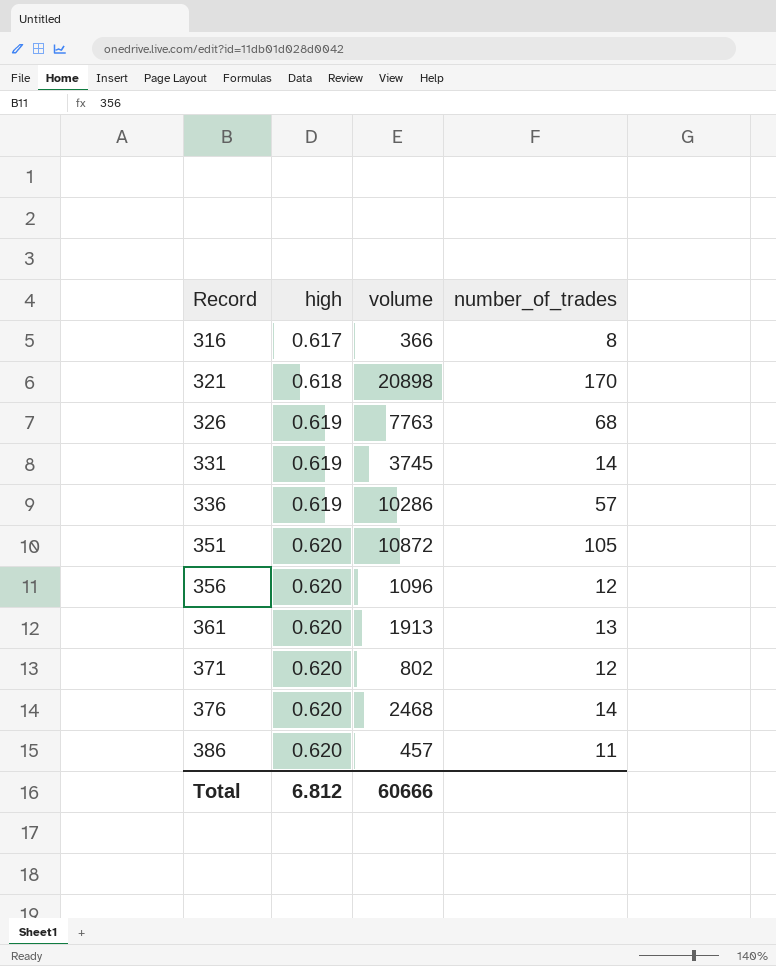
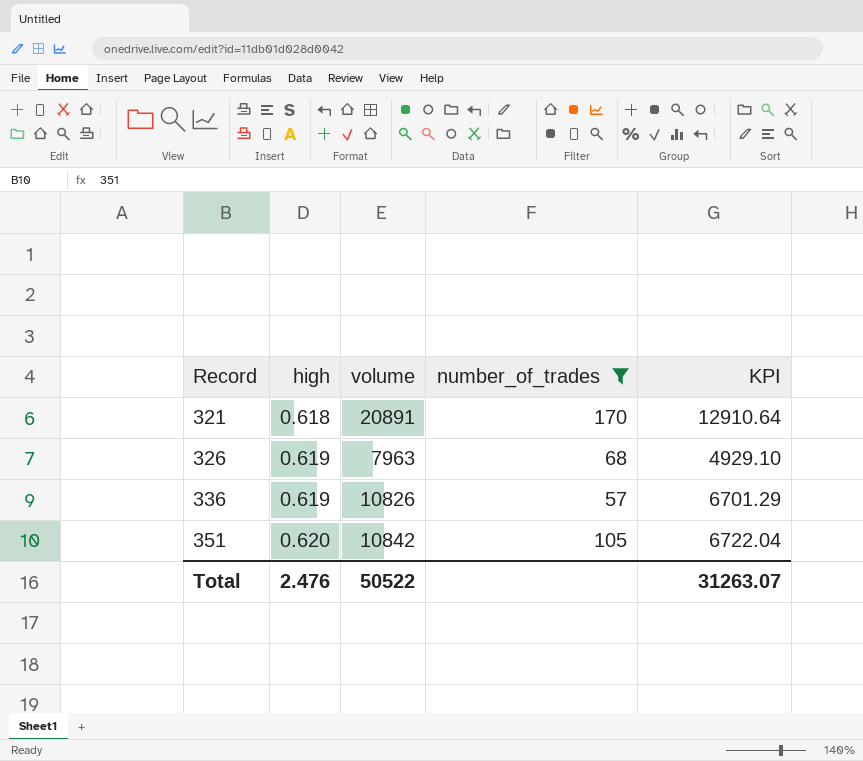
filter: none -> number_of_trades >= 57
column KPI | formula: none -> [high] * [volume]
321 | volume: 20898 -> 20891
326 | volume: 7763 -> 7963
336 | volume: 10286 -> 10826
351 | volume: 10872 -> 10842
Total | high: 6.812 -> 2.476
Total | volume: 60666 -> 50522

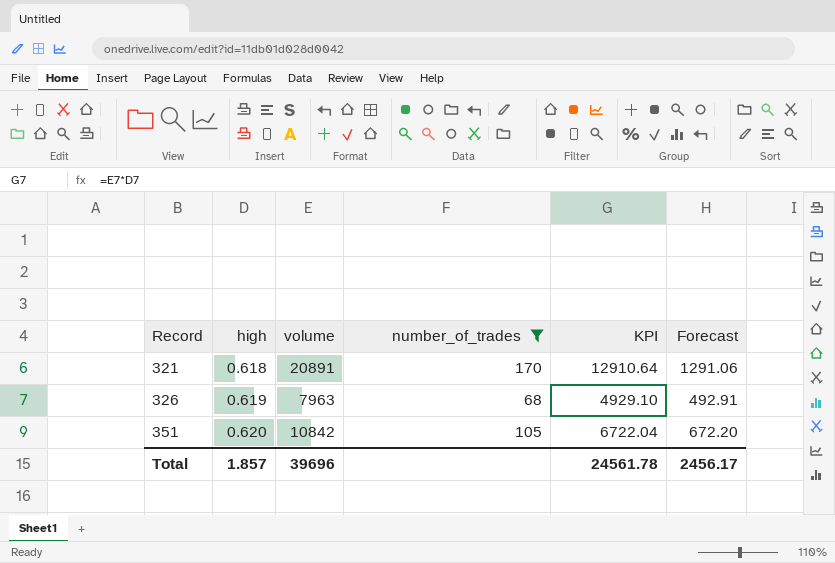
column Forecast | formula: none -> [KPI] * 0.1
row 336: 0.619 | 10826 | 57 | 6701.29 -> none
Total | high: 2.476 -> 1.857
Total | volume: 50522 -> 39696
Total | KPI: 31263.07 -> 24561.78

